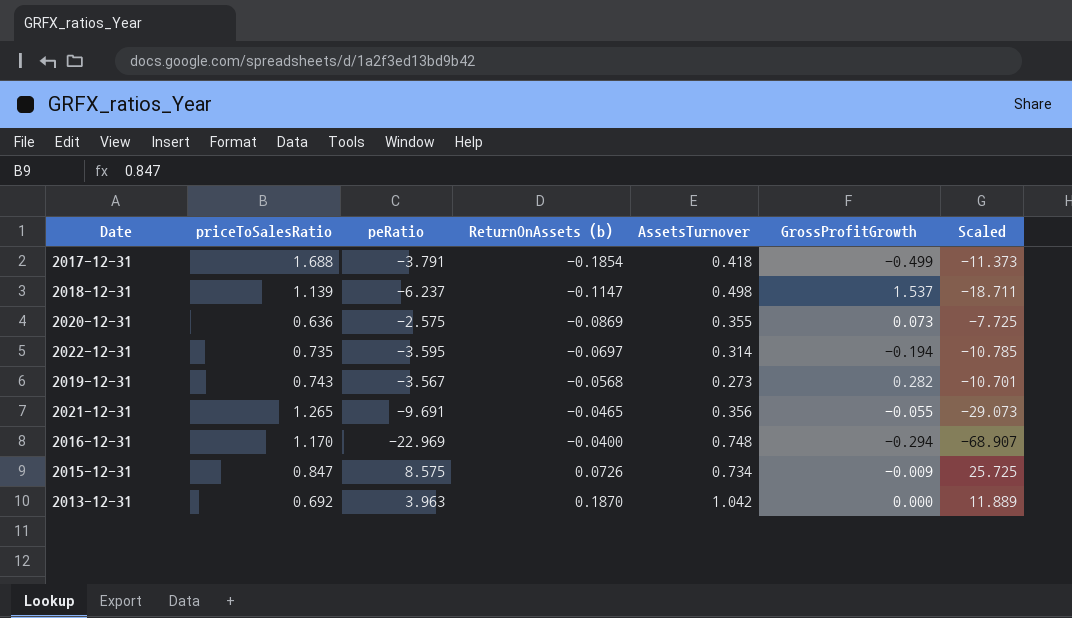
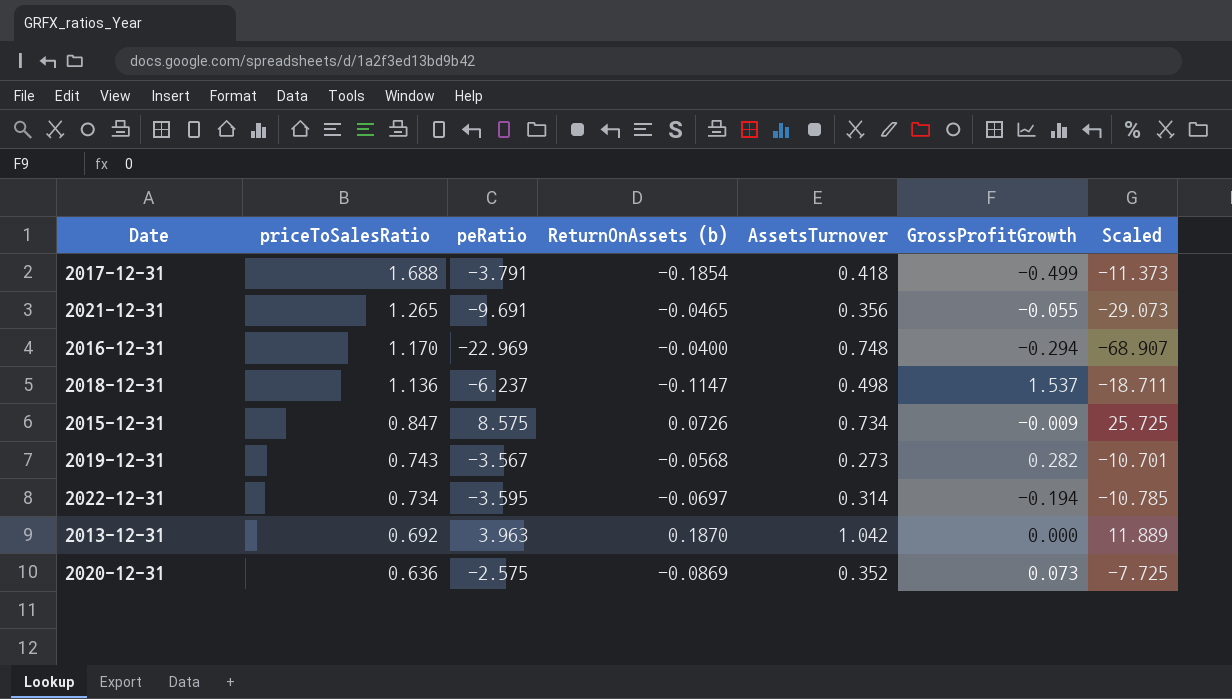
row order: ReturnOnAssets (b) ascending -> priceToSalesRatio descending
2018-12-31 | priceToSalesRatio: 1.139 -> 1.136
2022-12-31 | priceToSalesRatio: 0.735 -> 0.734
2020-12-31 | AssetsTurnover: 0.355 -> 0.352

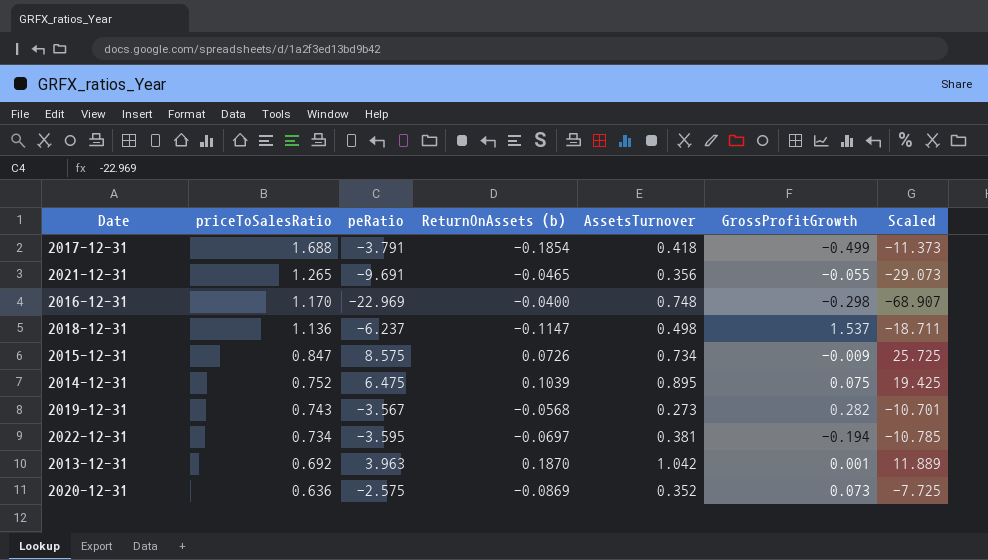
2016-12-31 | GrossProfitGrowth: -0.294 -> -0.298
row 2014-12-31: none -> 0.752 | 6.475 | 0.1039 | 0.895 | 0.075 | 19.425
2022-12-31 | AssetsTurnover: 0.314 -> 0.381
2013-12-31 | GrossProfitGrowth: 0.000 -> 0.001

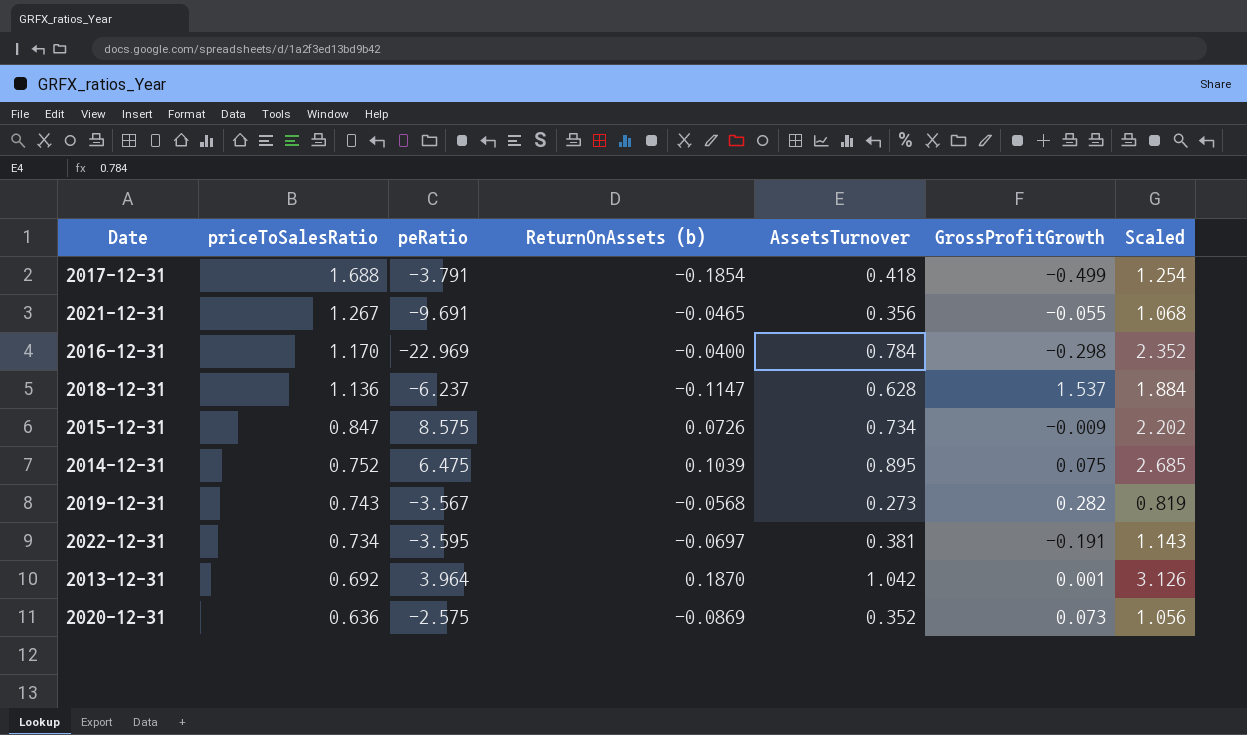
column Scaled | formula: [peRatio] * 3 -> [AssetsTurnover] * 3
2021-12-31 | priceToSalesRatio: 1.265 -> 1.267
2016-12-31 | AssetsTurnover: 0.748 -> 0.784
2018-12-31 | AssetsTurnover: 0.498 -> 0.628
2022-12-31 | GrossProfitGrowth: -0.194 -> -0.191
2013-12-31 | peRatio: 3.963 -> 3.964

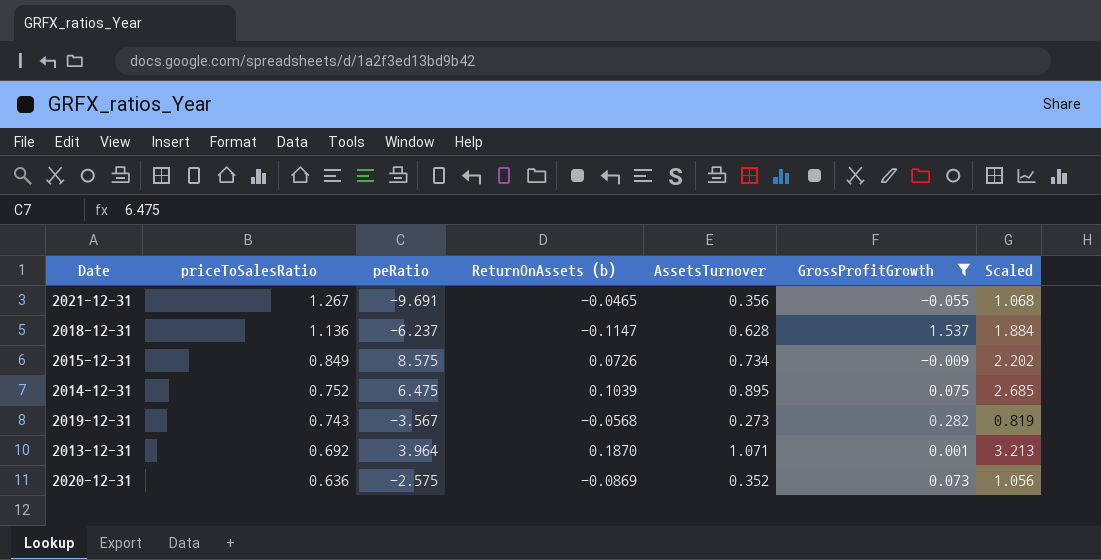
filter: none -> GrossProfitGrowth >= -0.055
2015-12-31 | priceToSalesRatio: 0.847 -> 0.849
2013-12-31 | AssetsTurnover: 1.042 -> 1.071
2013-12-31 | Scaled: 3.126 -> 3.213

